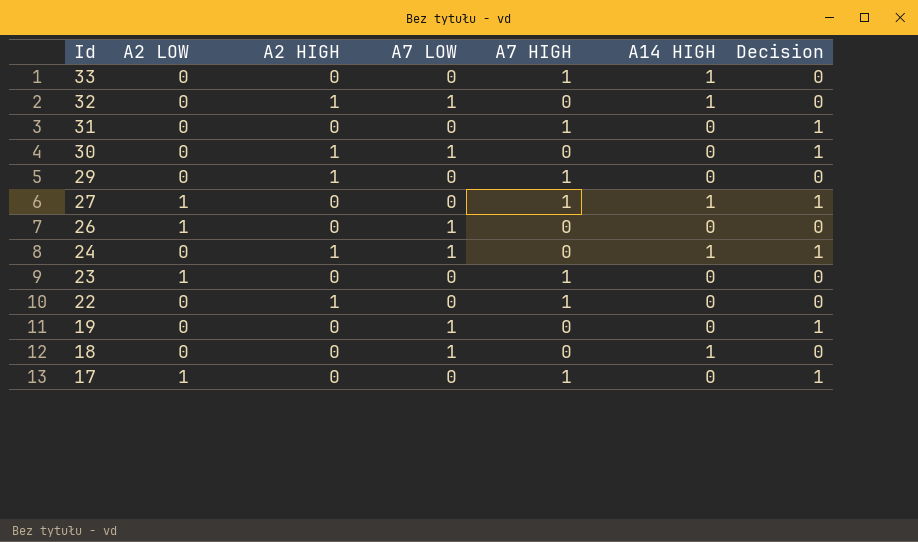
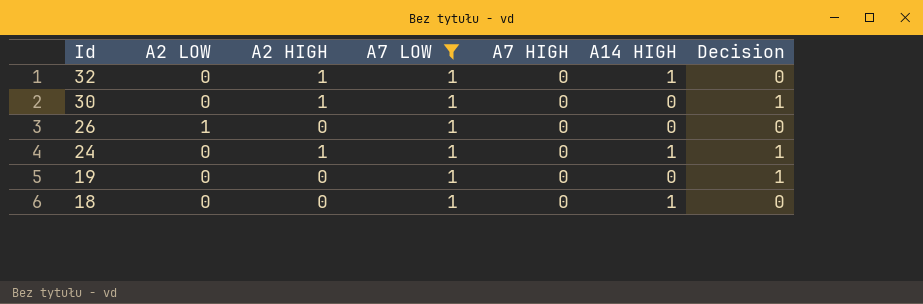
filter: none -> A7 LOW = 1

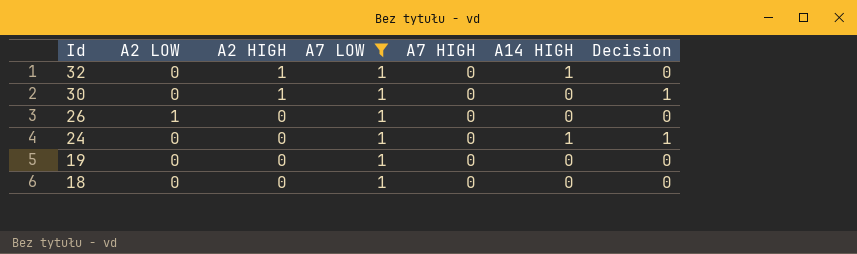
24 | A2 HIGH: 1 -> 0
19 | Decision: 1 -> 0
18 | A14 HIGH: 1 -> 0

